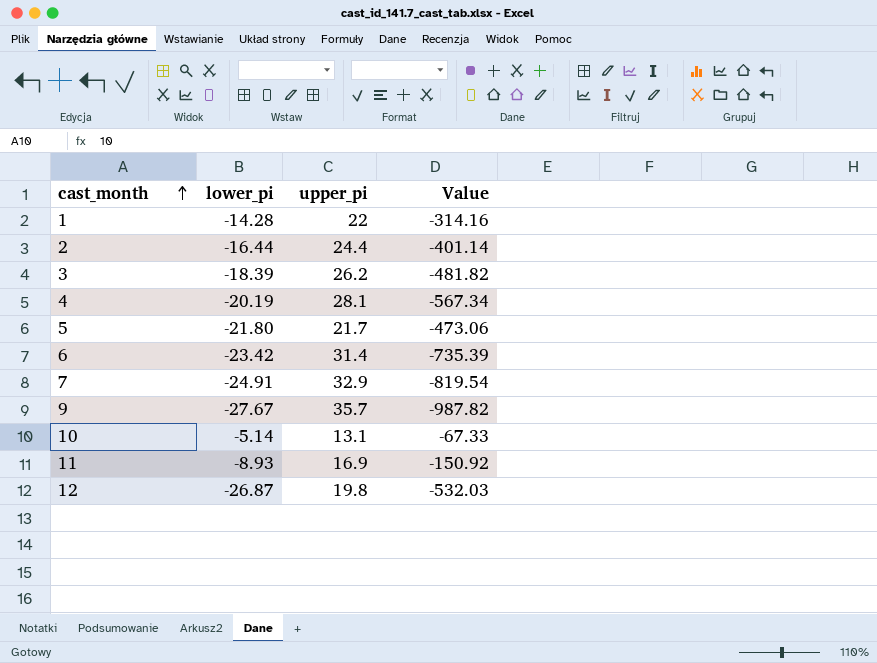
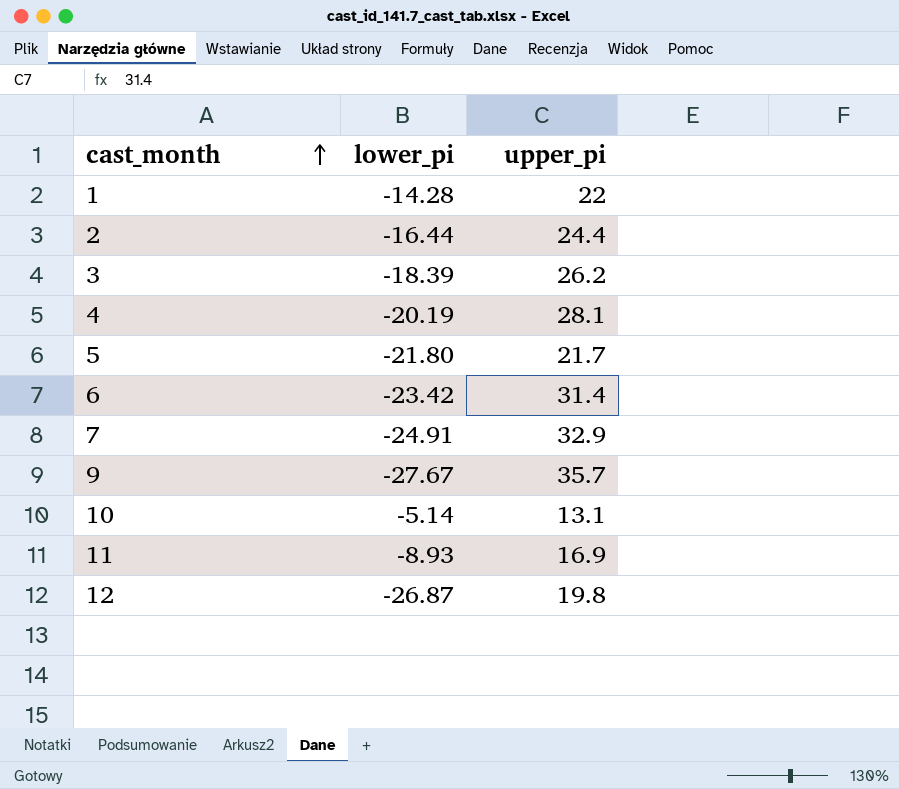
column Value | formula: [lower_pi] * [upper_pi] -> none

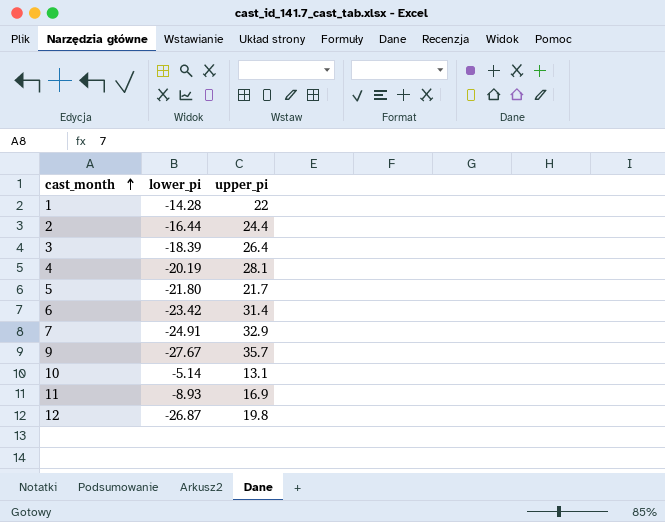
3 | upper_pi: 26.2 -> 26.4

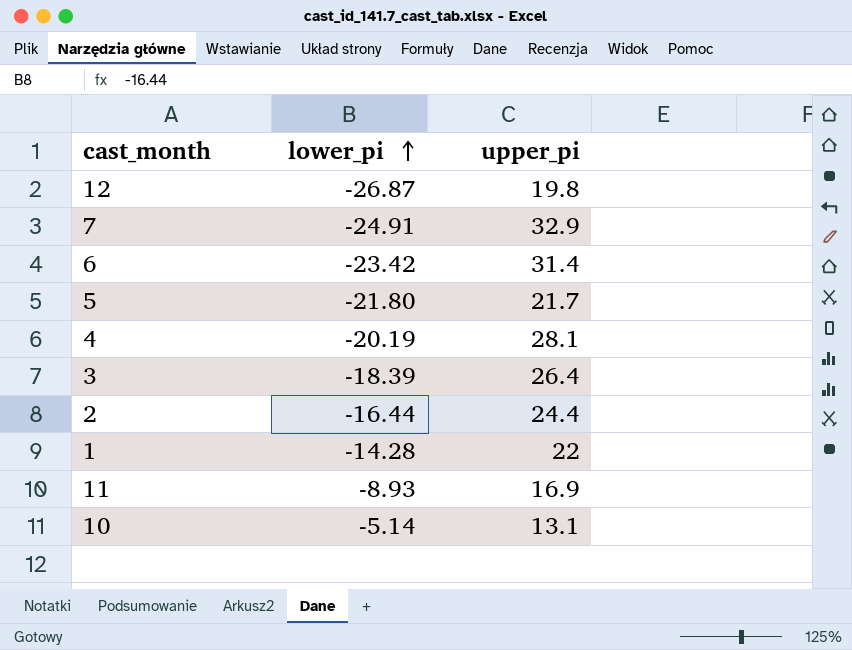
row order: cast_month ascending -> lower_pi ascending
row 9: -27.67 | 35.7 -> none

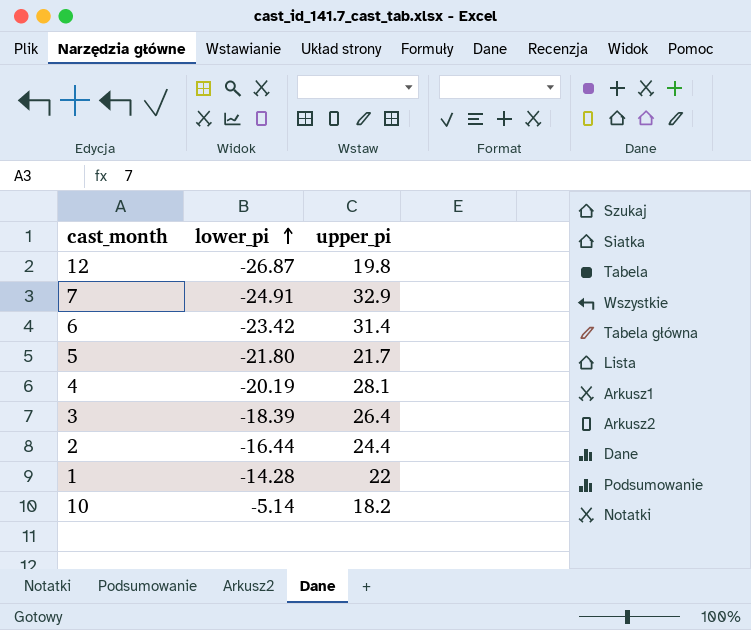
row 11: -8.93 | 16.9 -> none
10 | upper_pi: 13.1 -> 18.2

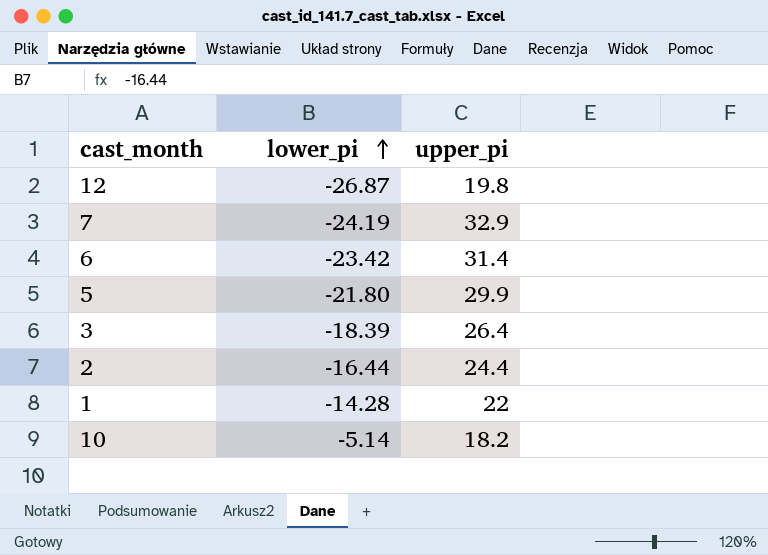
row 4: -20.19 | 28.1 -> none
7 | lower_pi: -24.91 -> -24.19
5 | upper_pi: 21.7 -> 29.9

